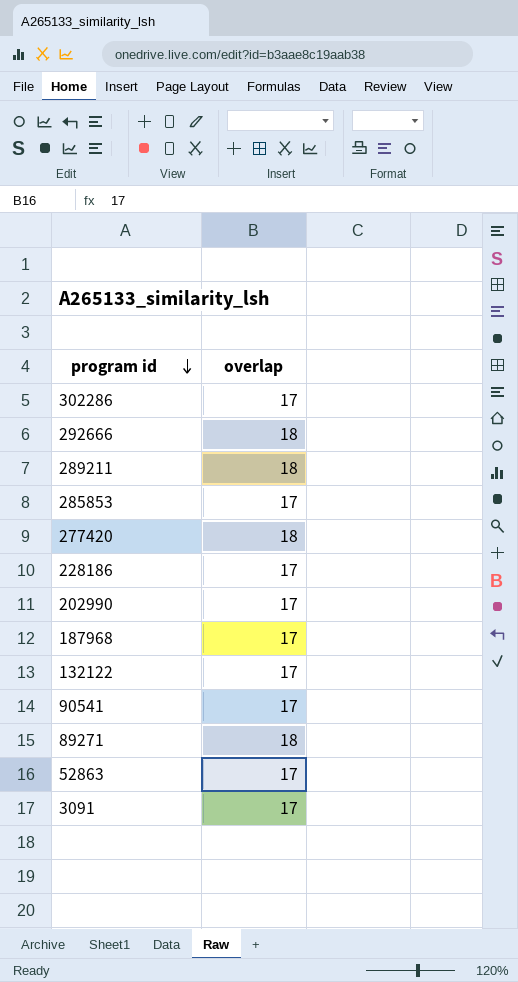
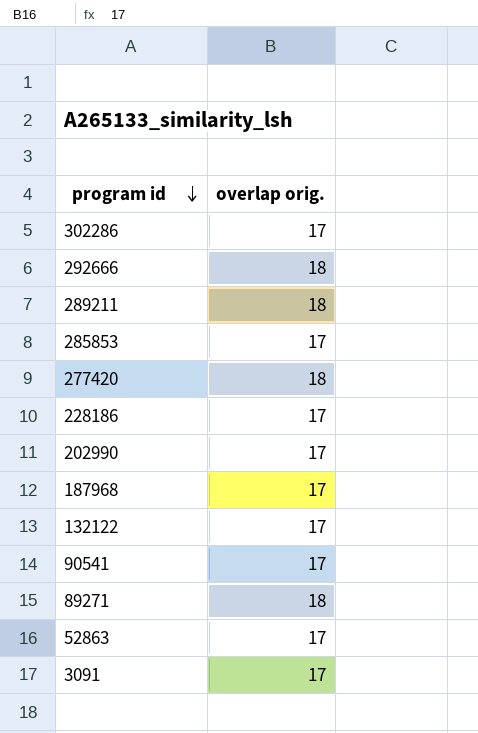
column name: overlap -> overlap orig.

